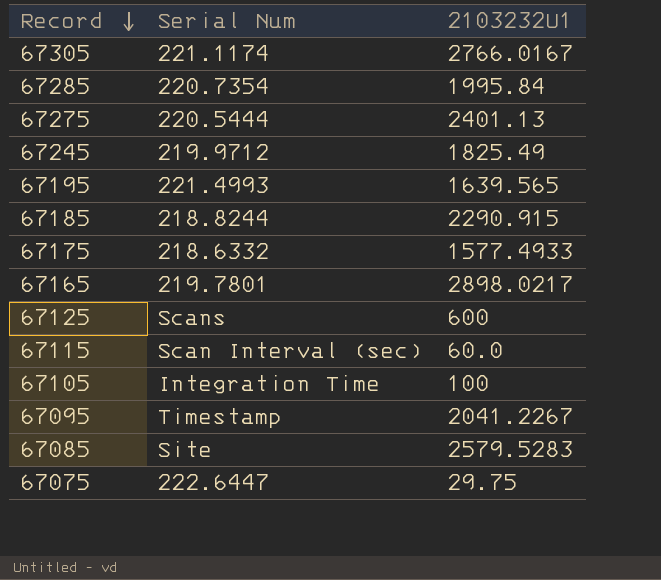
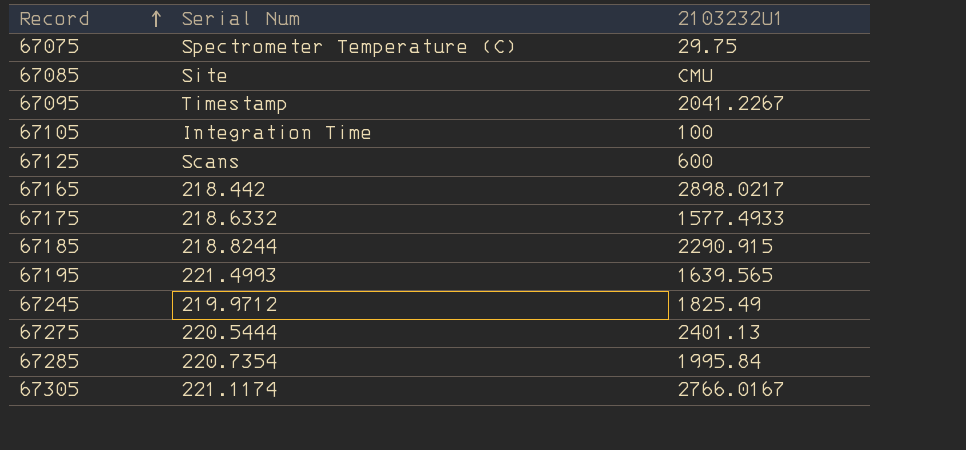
row order: Record descending -> Record ascending
row 67115: Scan Interval (sec) | 60.0 -> none
67075 | Serial Num: 222.6447 -> Spectrometer Temperature (C)
67085 | 2103232U1: 2579.5283 -> CMU
67165 | Serial Num: 219.7801 -> 218.442

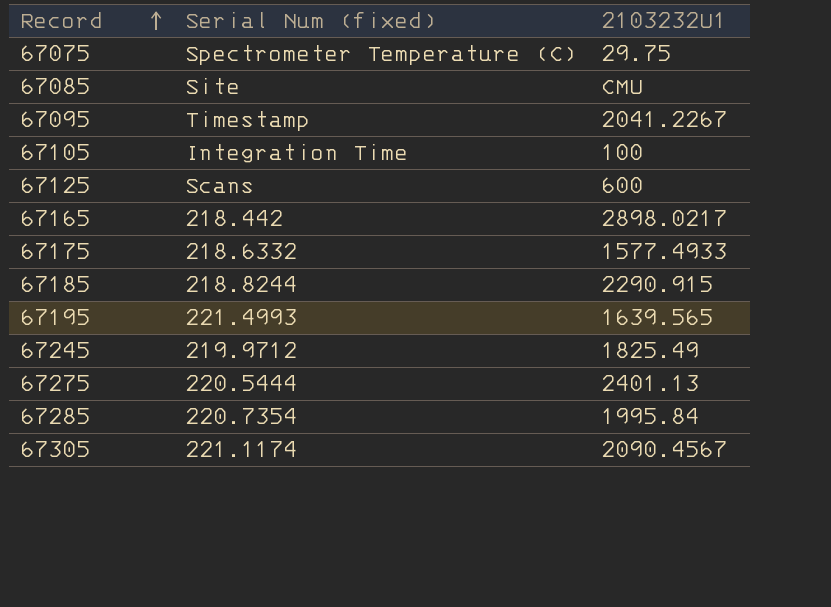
column name: Serial Num -> Serial Num (fixed)
67305 | 2103232U1: 2766.0167 -> 2090.4567

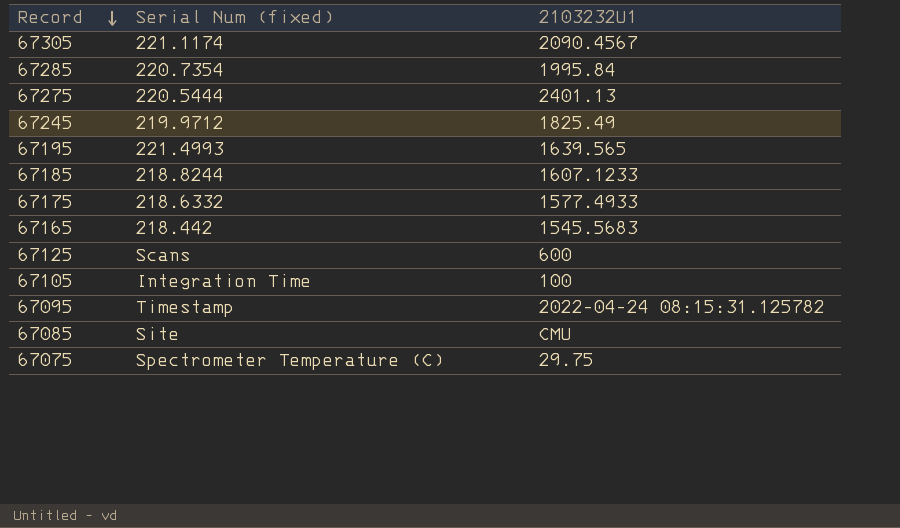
row order: Record ascending -> Record descending
67185 | 2103232U1: 2290.915 -> 1607.1233
67165 | 2103232U1: 2898.0217 -> 1545.5683
67095 | 2103232U1: 2041.2267 -> 2022-04-24 08:15:31.125782

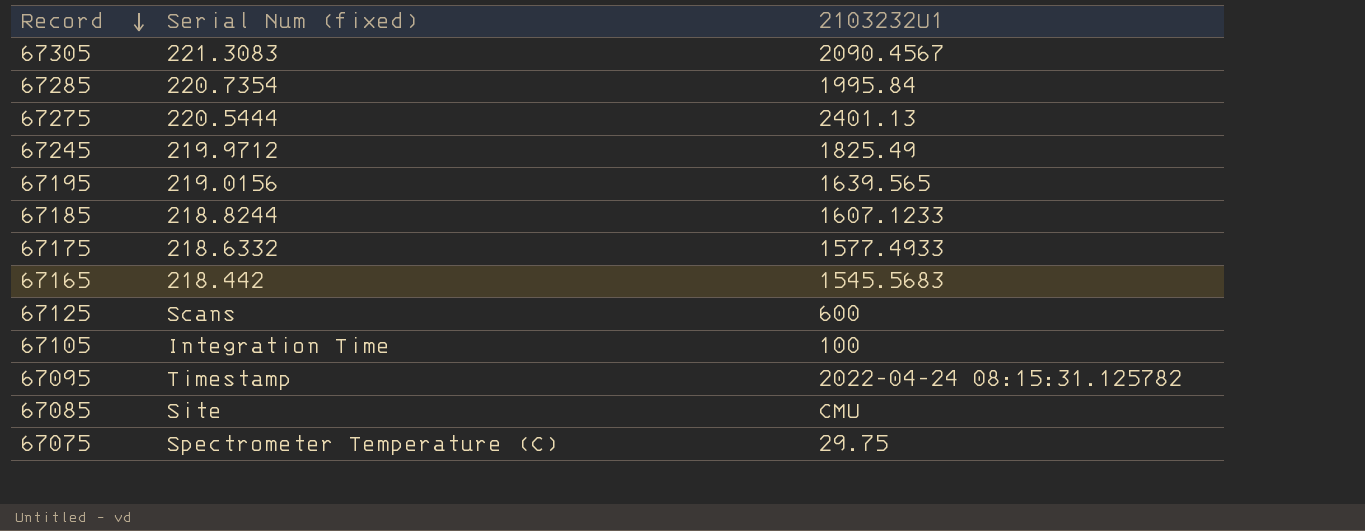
67305 | Serial Num (fixed): 221.1174 -> 221.3083
67195 | Serial Num (fixed): 221.4993 -> 219.0156

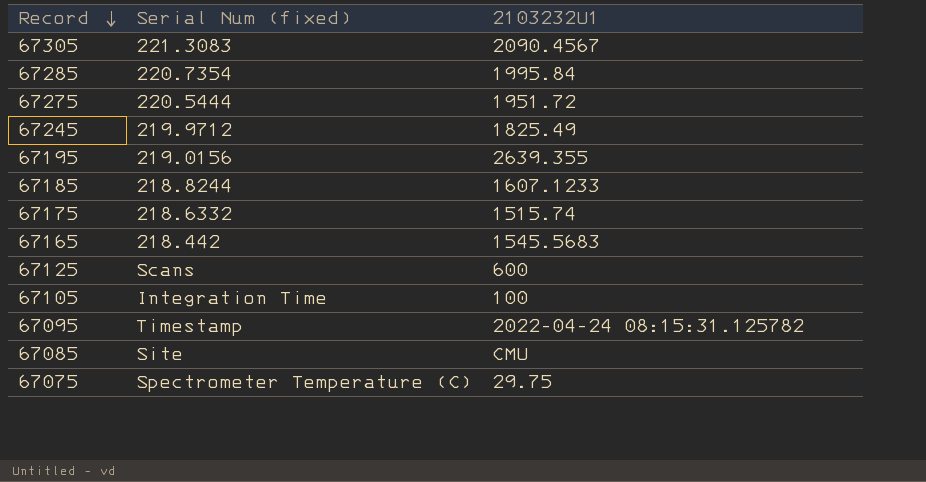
67275 | 2103232U1: 2401.13 -> 1951.72
67195 | 2103232U1: 1639.565 -> 2639.355
67175 | 2103232U1: 1577.4933 -> 1515.74

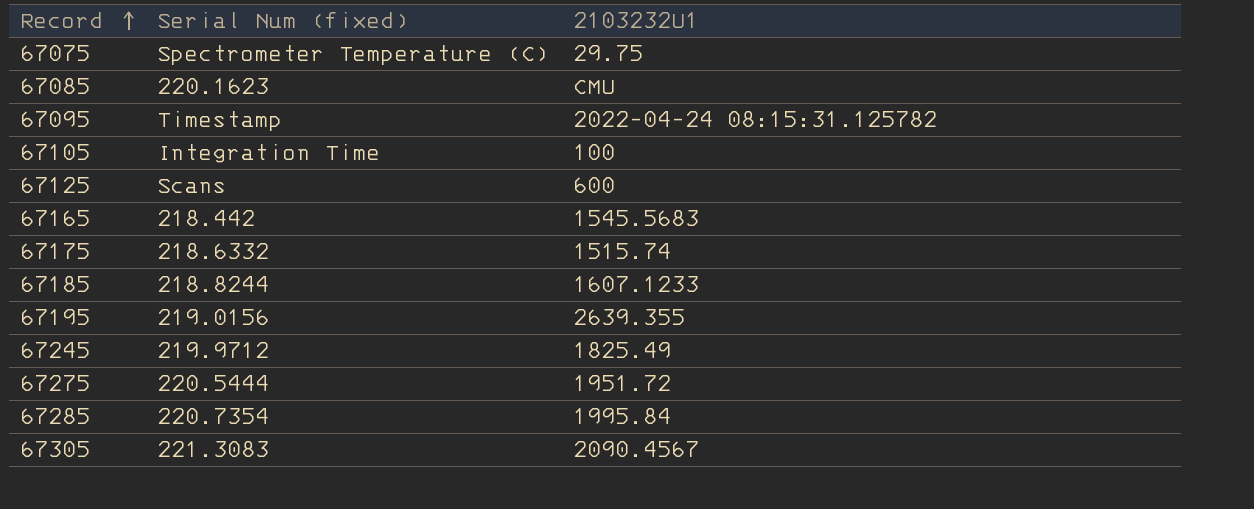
row order: Record descending -> Record ascending
67085 | Serial Num (fixed): Site -> 220.1623

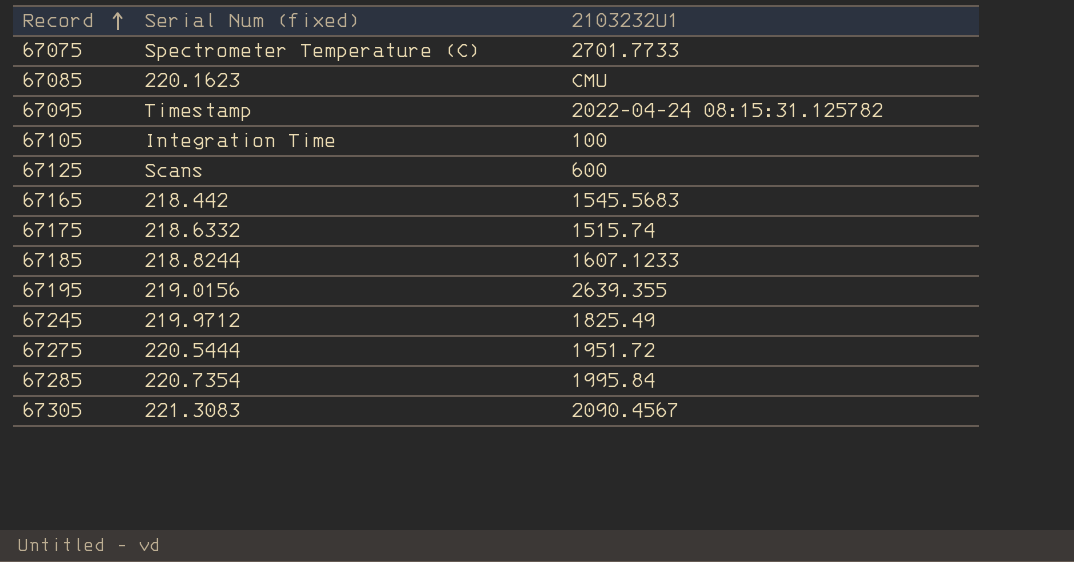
67075 | 2103232U1: 29.75 -> 2701.7733

